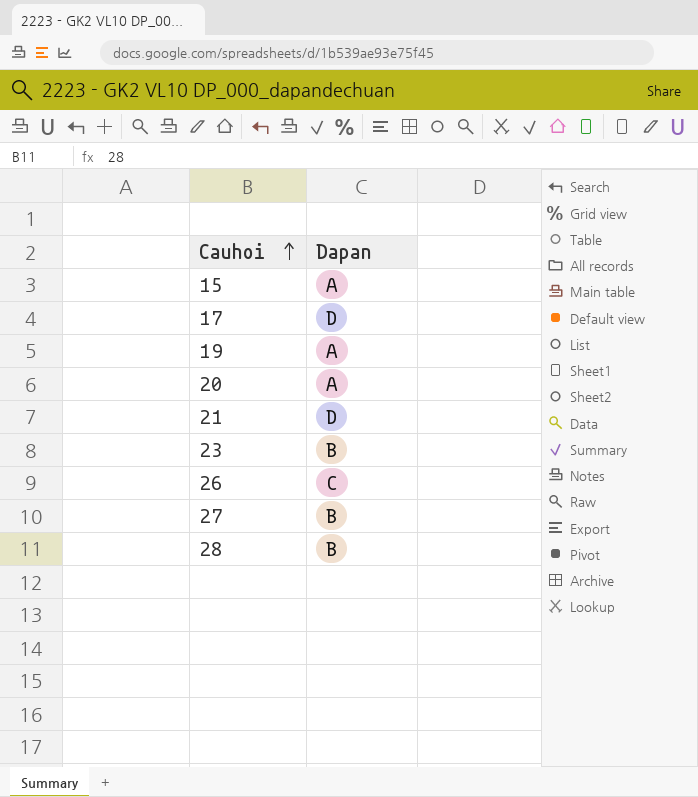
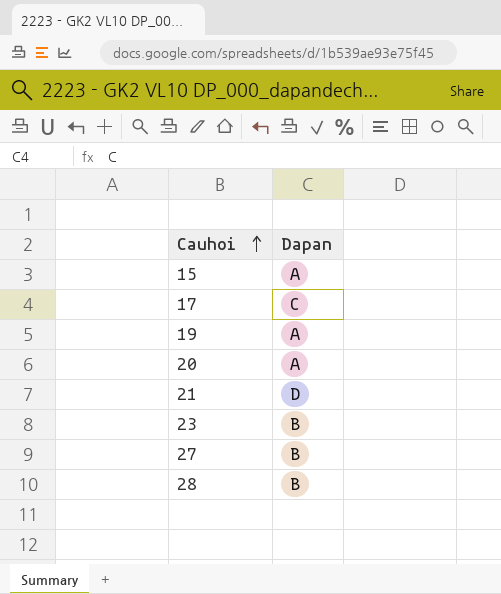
row 26: C -> none
17 | Dapan: D -> C

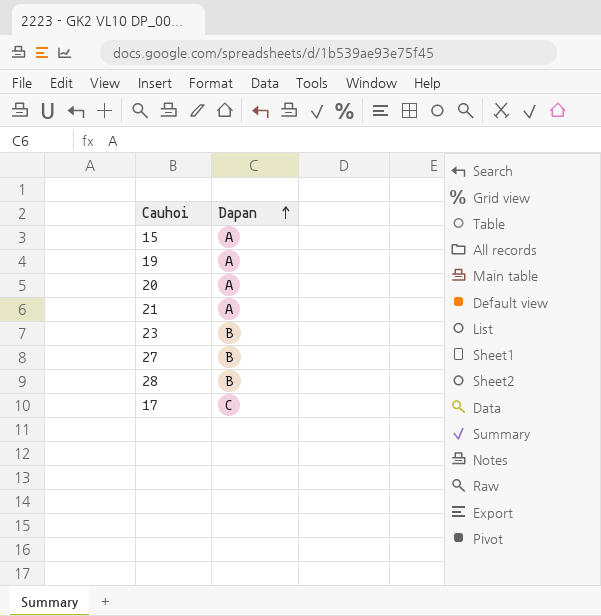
row order: Cauhoi ascending -> Dapan ascending
21 | Dapan: D -> A

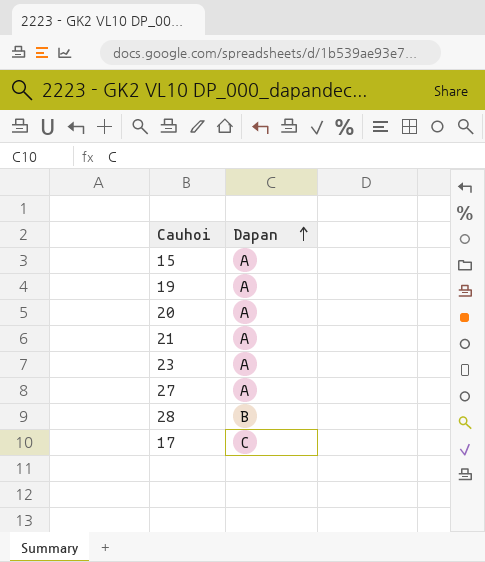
23 | Dapan: B -> A
27 | Dapan: B -> A

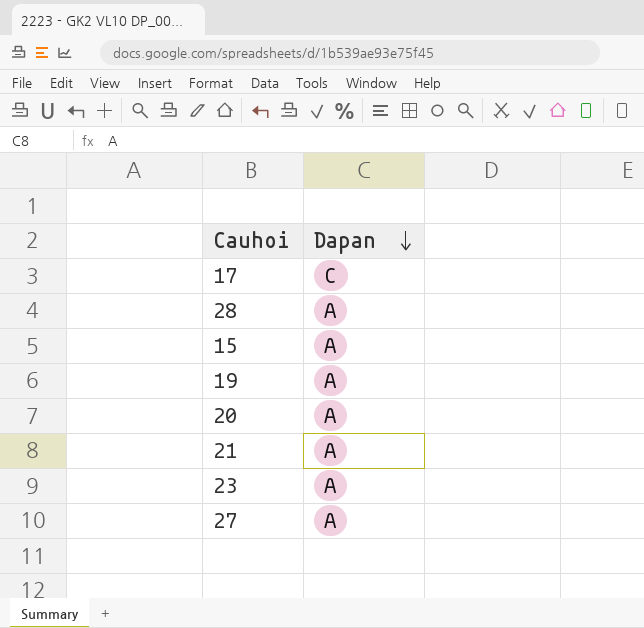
row order: Dapan ascending -> Dapan descending
28 | Dapan: B -> A

